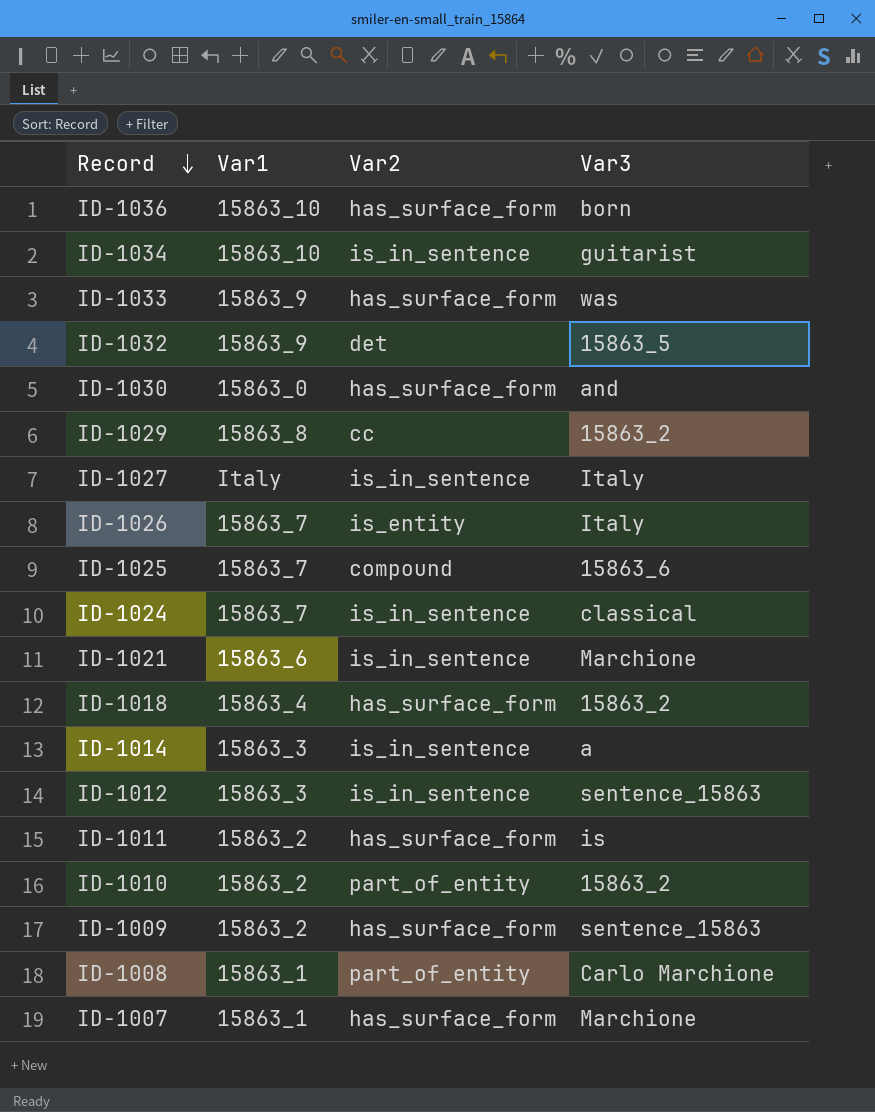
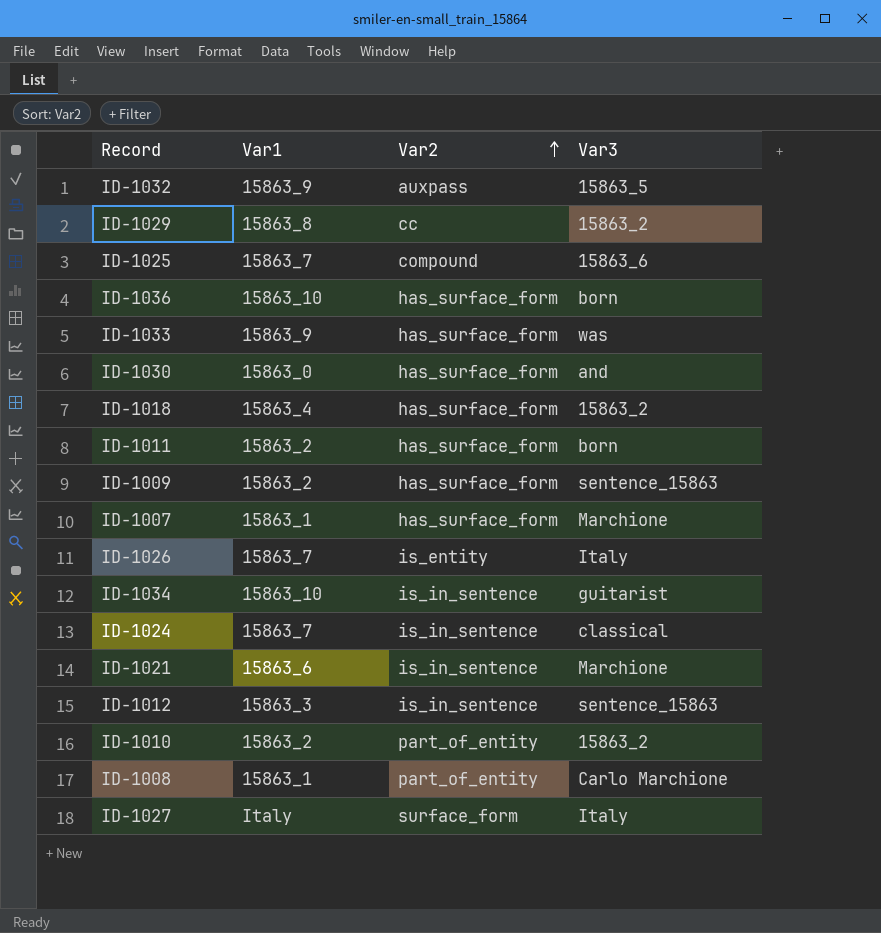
row order: Record descending -> Var2 ascending
row ID-1014: 15863_3 | is_in_sentence | a -> none
ID-1032 | Var2: det -> auxpass
ID-1011 | Var3: is -> born
ID-1027 | Var2: is_in_sentence -> surface_form

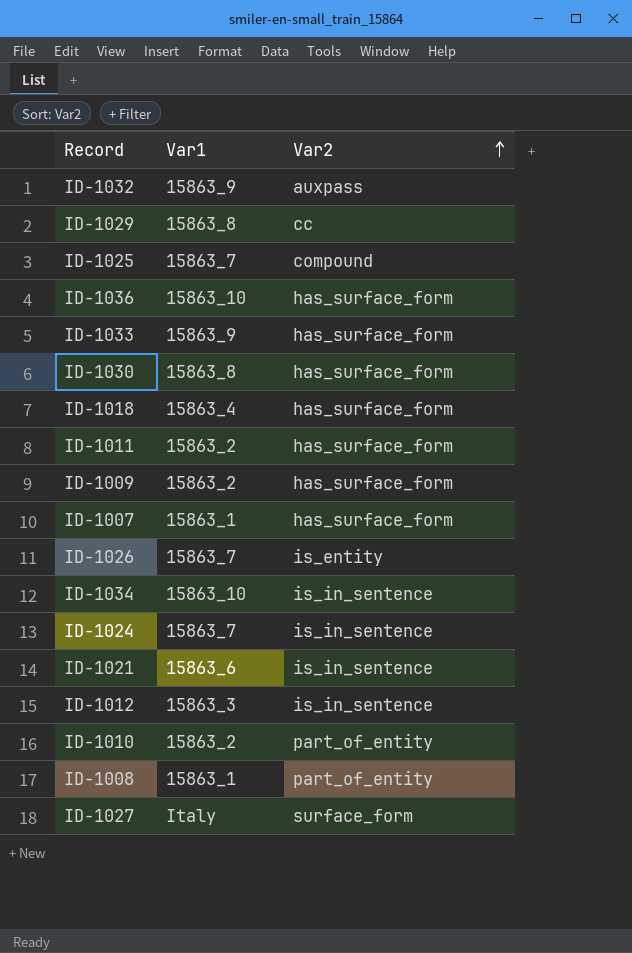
column Var3 | position: 4 -> none
ID-1030 | Var1: 15863_0 -> 15863_8

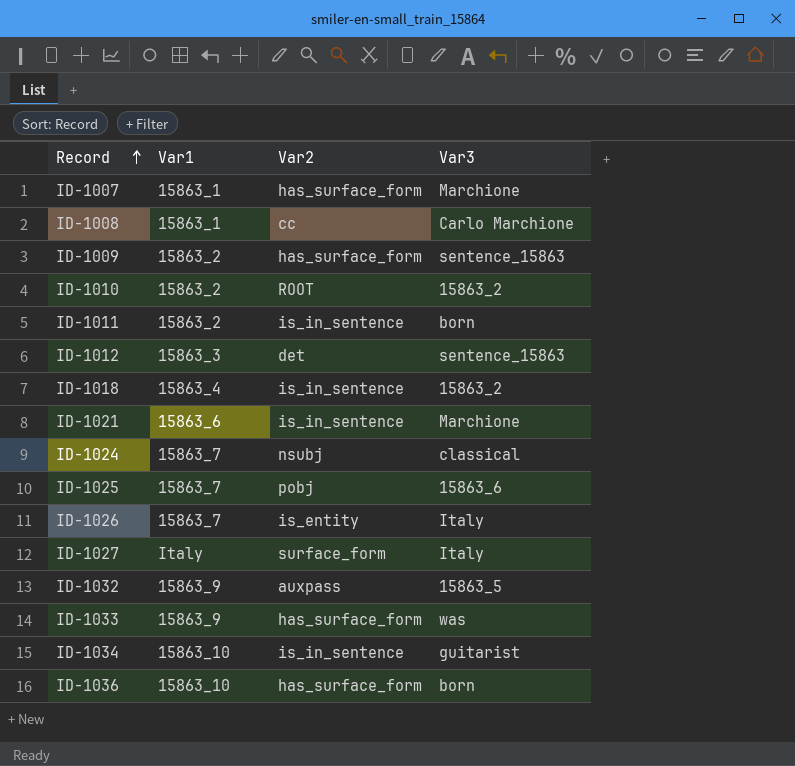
row order: Var2 ascending -> Record ascending
column Var3 | position: none -> 4
row ID-1029: 15863_8 | cc -> none
row ID-1030: 15863_8 | has_surface_form -> none
ID-1008 | Var2: part_of_entity -> cc
ID-1010 | Var2: part_of_entity -> ROOT
ID-1011 | Var2: has_surface_form -> is_in_sentence
ID-1012 | Var2: is_in_sentence -> det
ID-1018 | Var2: has_surface_form -> is_in_sentence
ID-1024 | Var2: is_in_sentence -> nsubj
ID-1025 | Var2: compound -> pobj

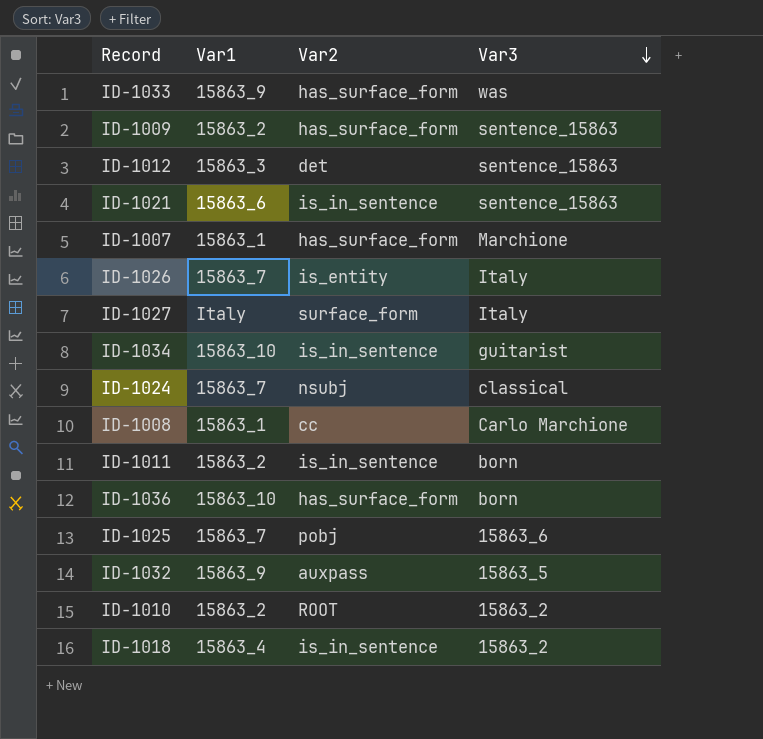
row order: Record ascending -> Var3 descending
ID-1021 | Var3: Marchione -> sentence_15863

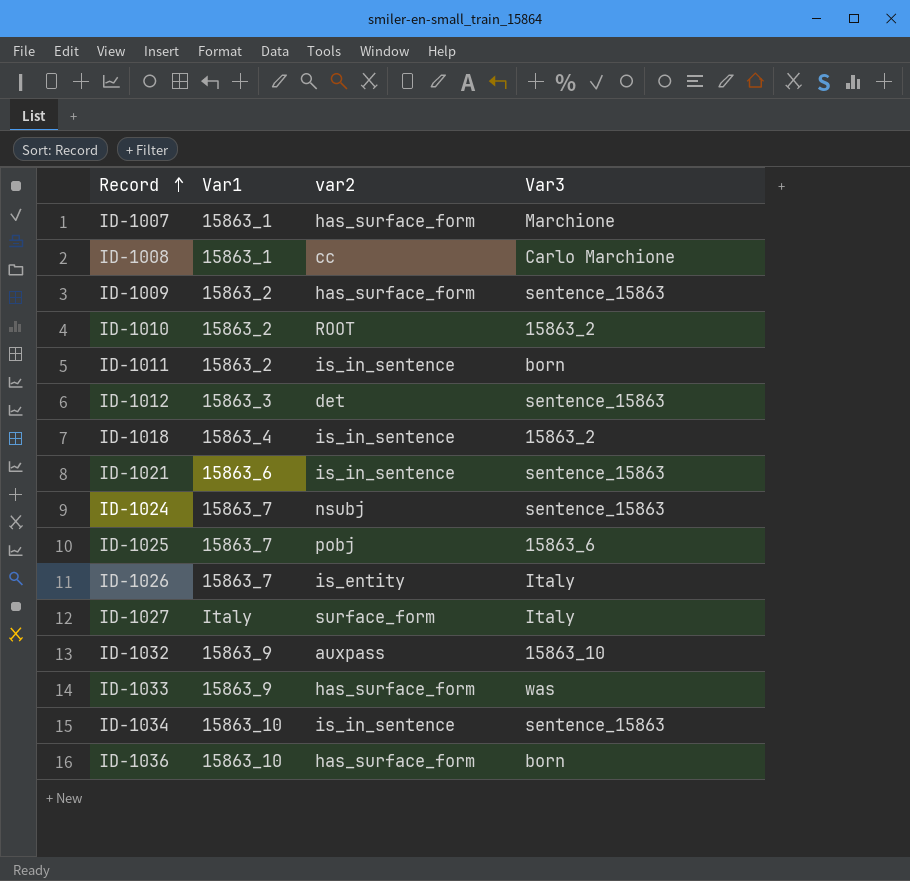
row order: Var3 descending -> Record ascending
column name: Var2 -> var2
ID-1024 | Var3: classical -> sentence_15863
ID-1032 | Var3: 15863_5 -> 15863_10
ID-1034 | Var3: guitarist -> sentence_15863

